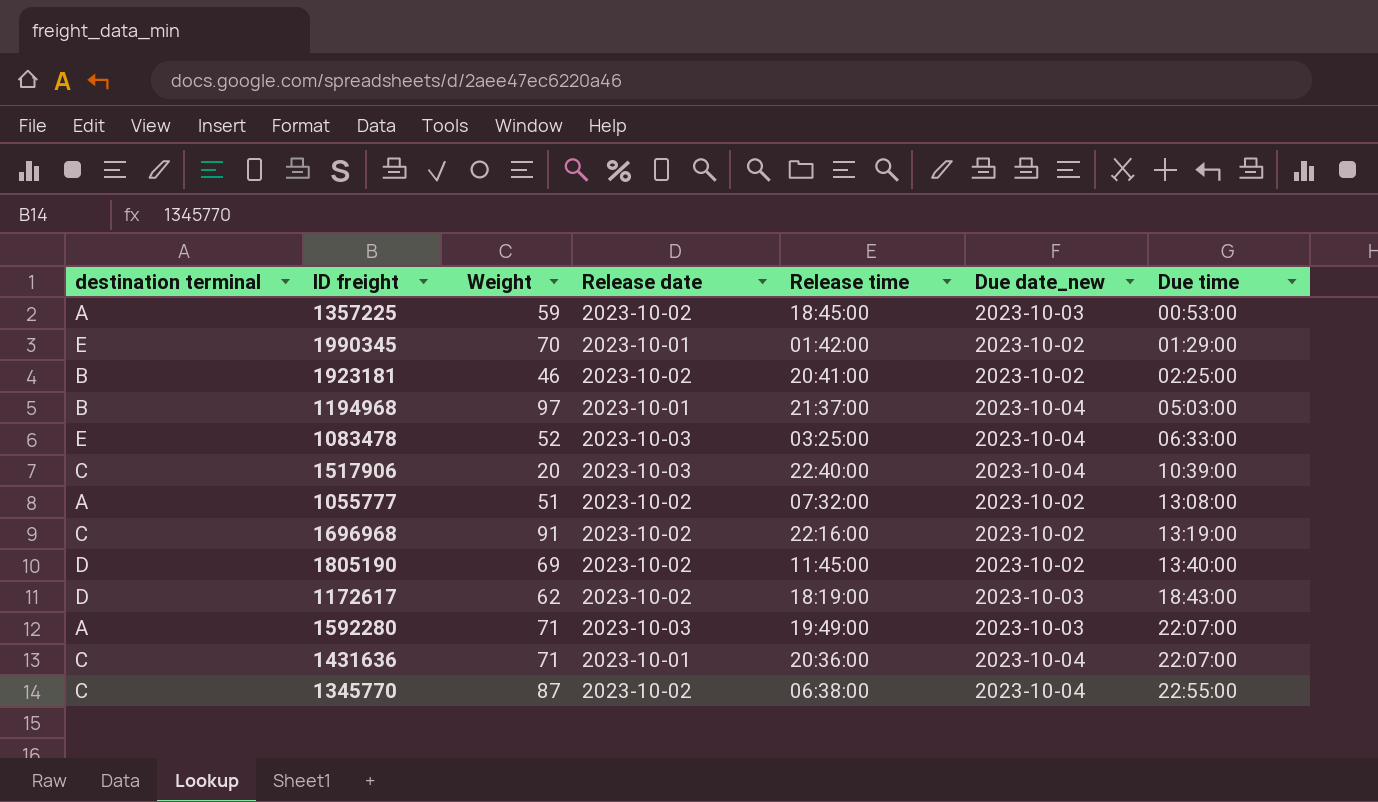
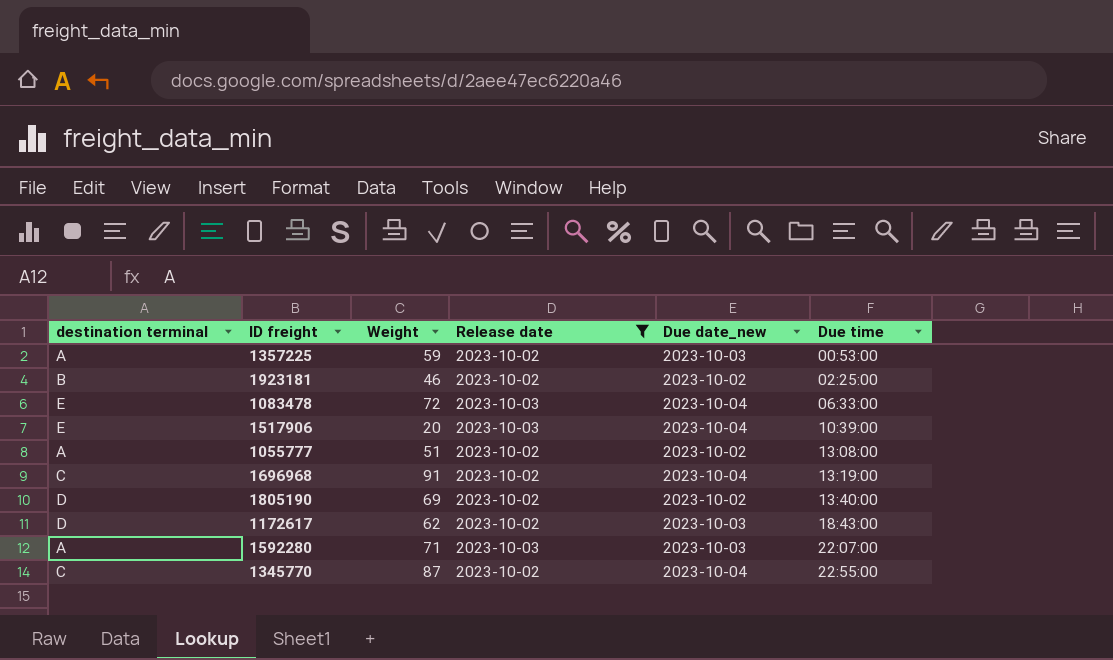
filter: none -> Release date != 2023-10-01
column Release time | position: 5 -> none
1083478 | Weight: 52 -> 72
1517906 | destination terminal: C -> E
1696968 | Due date_new: 2023-10-02 -> 2023-10-04

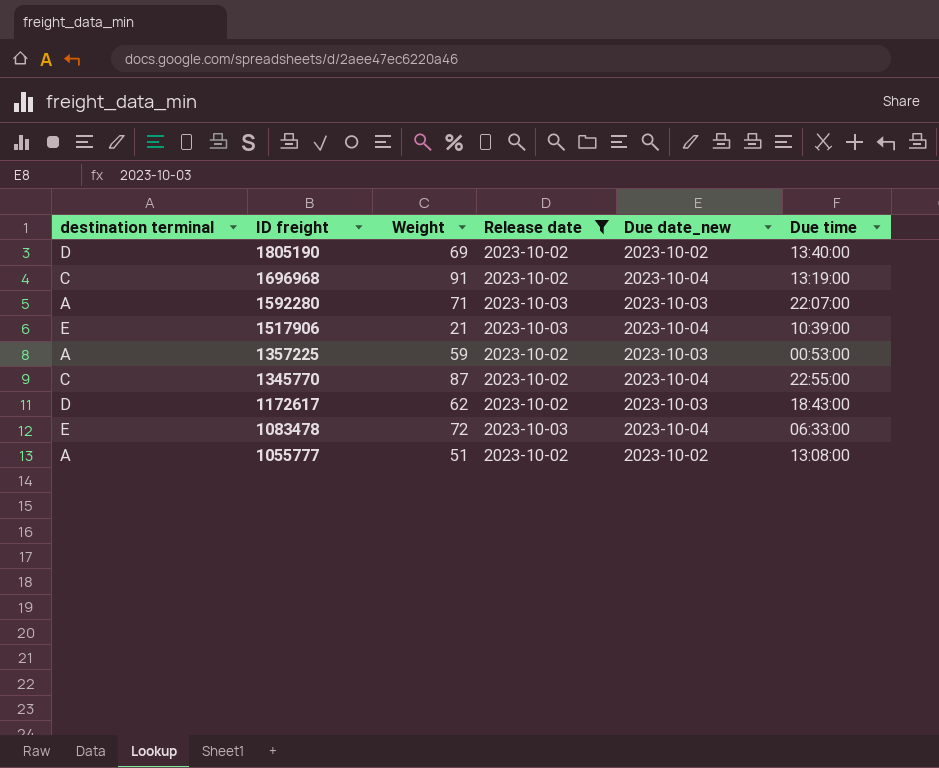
row order: Due time ascending -> ID freight descending
row 1923181: B | 46 | 2023-10-02 | 2023-10-02 | 02:25:00 -> none
1517906 | Weight: 20 -> 21

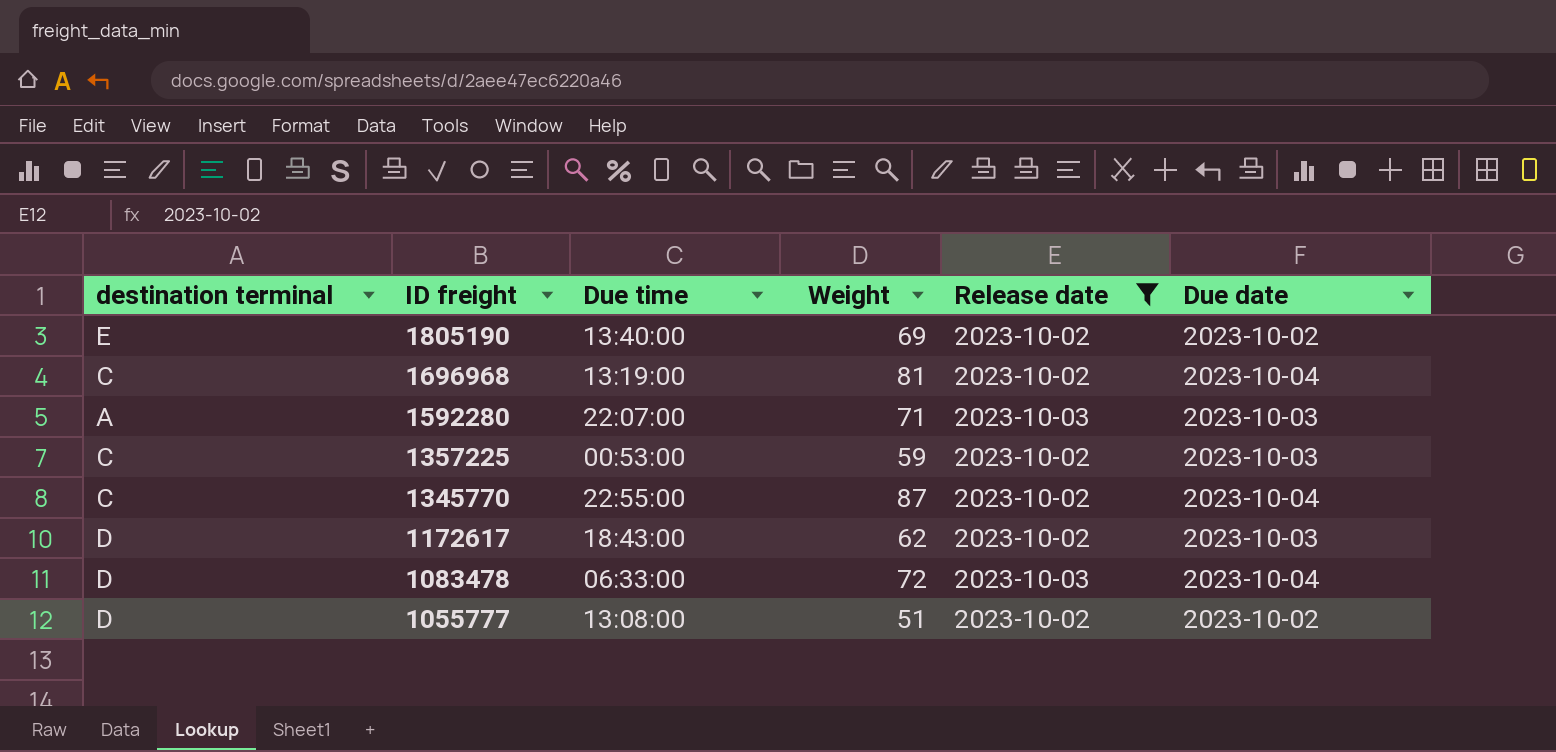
column Due time | position: 6 -> 3
column name: Due date_new -> Due date
row 1517906: E | 21 | 2023-10-03 | 2023-10-04 | 10:39:00 -> none
1805190 | destination terminal: D -> E
1696968 | Weight: 91 -> 81
1357225 | destination terminal: A -> C
1083478 | destination terminal: E -> D
1055777 | destination terminal: A -> D

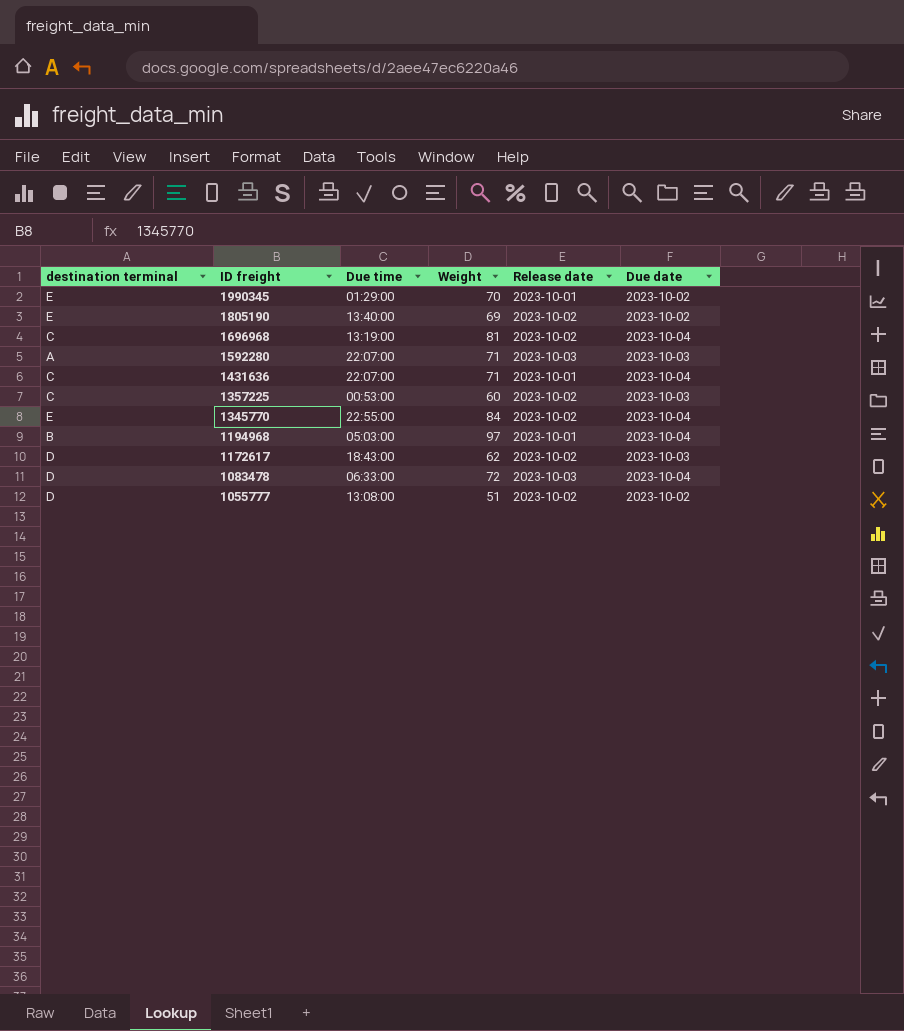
filter: Release date != 2023-10-01 -> none
1357225 | Weight: 59 -> 60
1345770 | destination terminal: C -> E
1345770 | Weight: 87 -> 84

